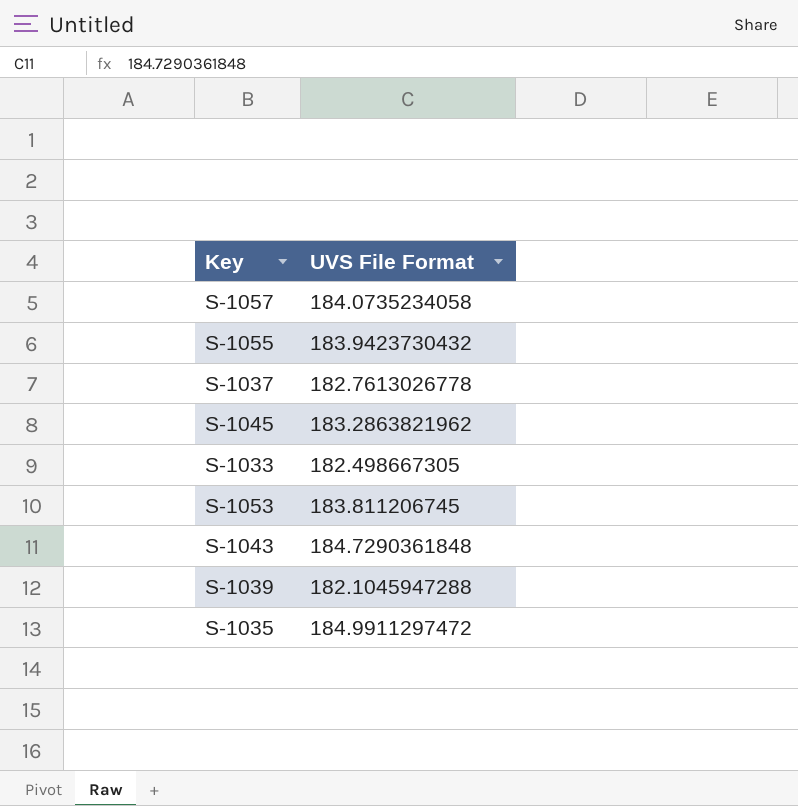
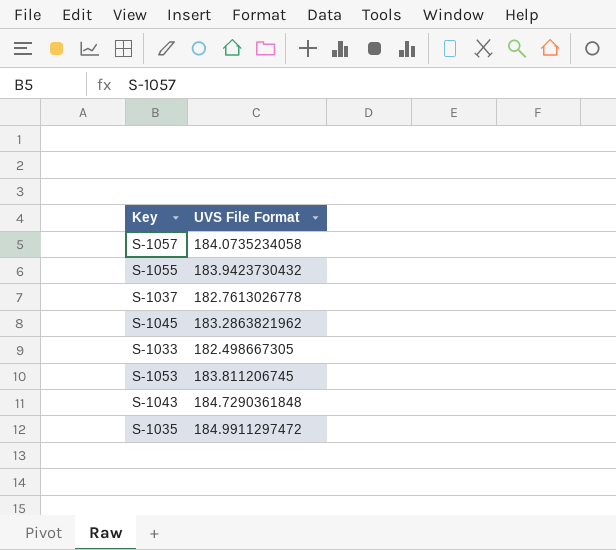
row S-1039: 182.1045947288 -> none

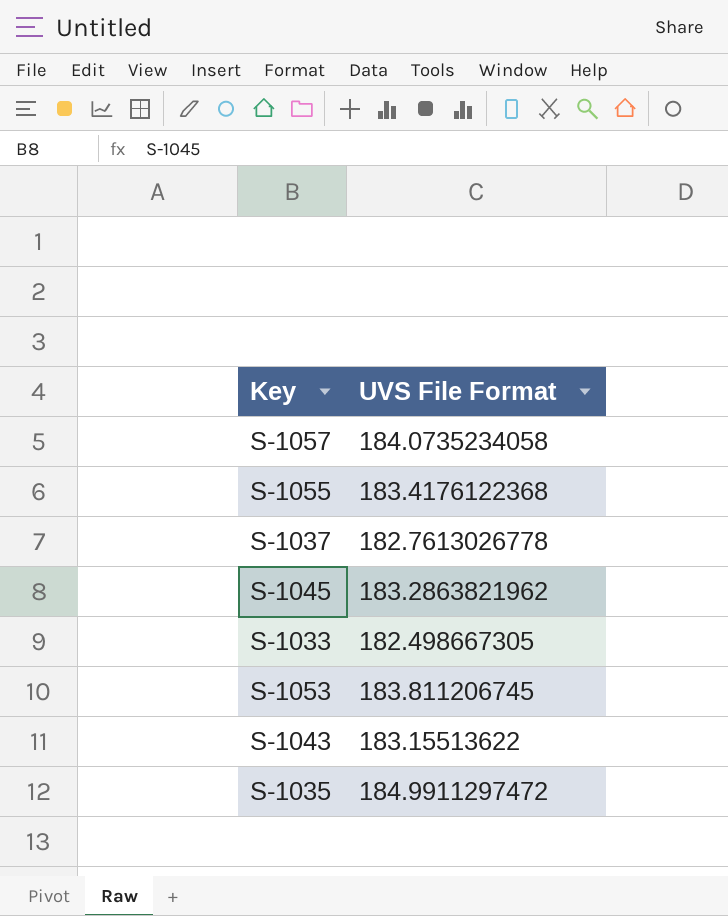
S-1055 | UVS File Format: 183.9423730432 -> 183.4176122368
S-1043 | UVS File Format: 184.7290361848 -> 183.15513622

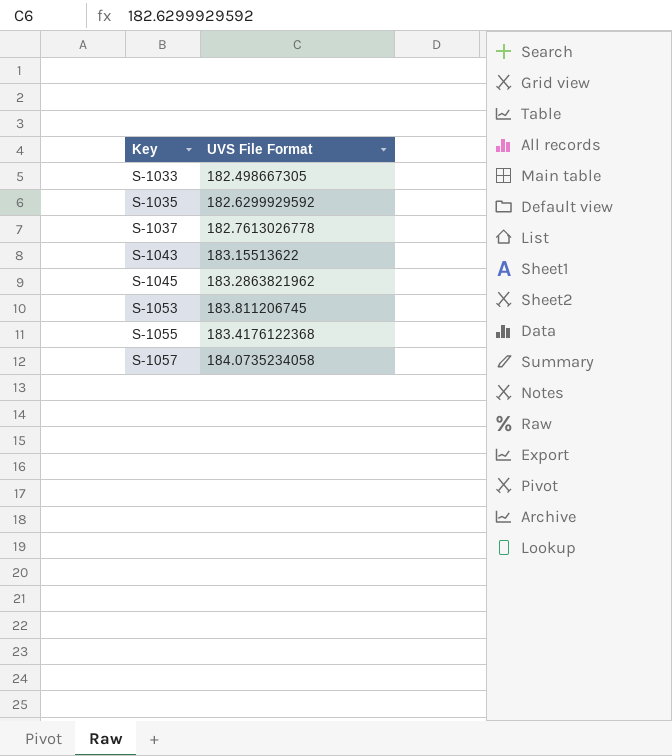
row order: none -> Key ascending
S-1035 | UVS File Format: 184.9911297472 -> 182.6299929592

